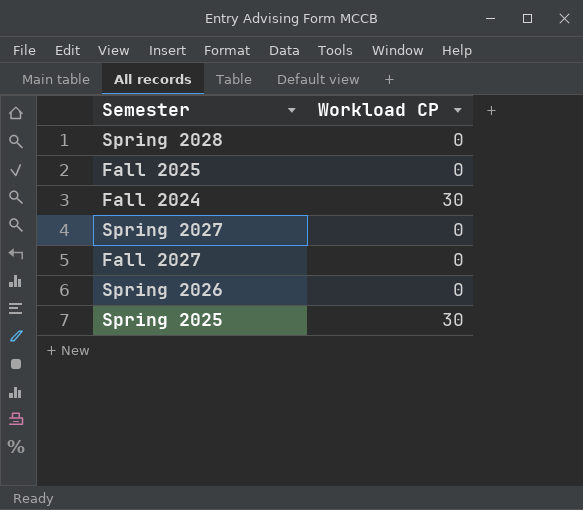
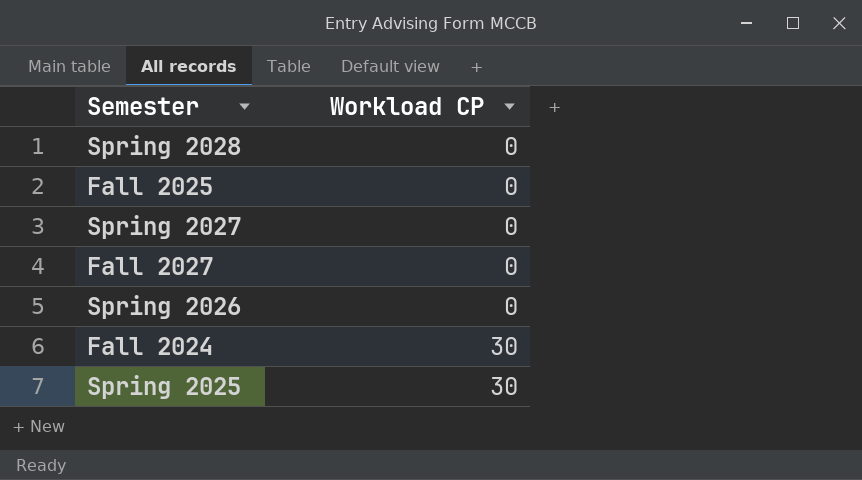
row order: none -> Workload CP ascending

